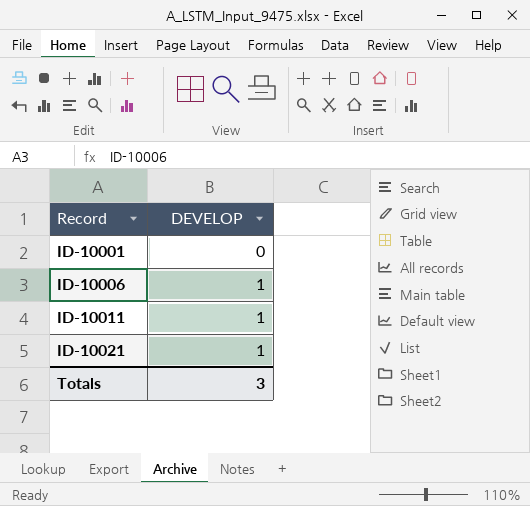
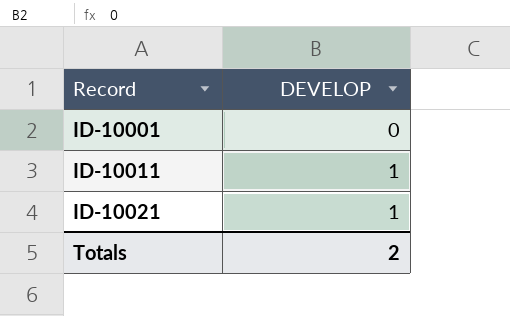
row ID-10006: 1 -> none
Totals | DEVELOP: 3 -> 2

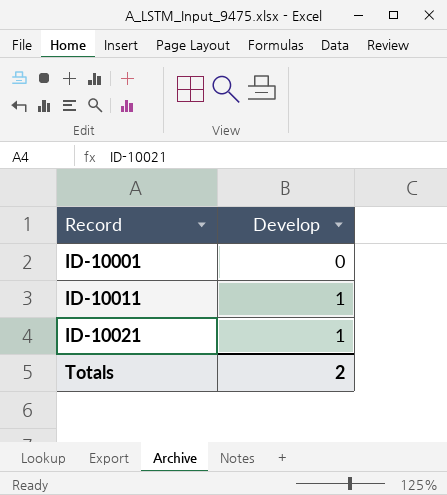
column name: DEVELOP -> Develop

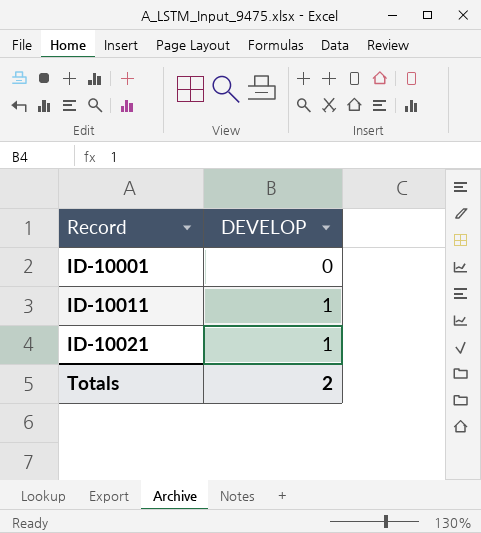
column name: Develop -> DEVELOP

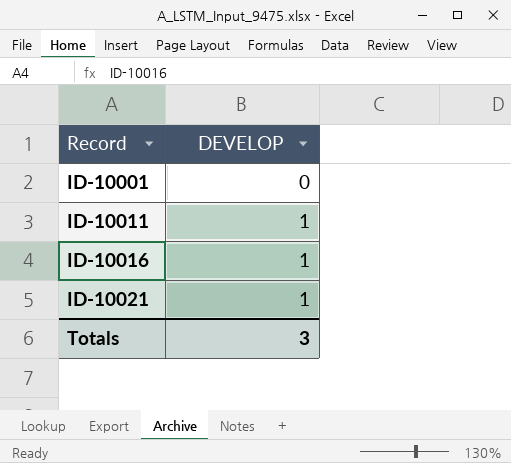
row ID-10016: none -> 1
Totals | DEVELOP: 2 -> 3

